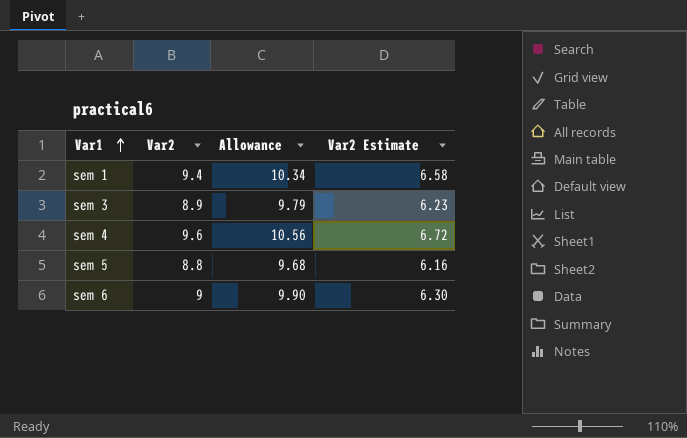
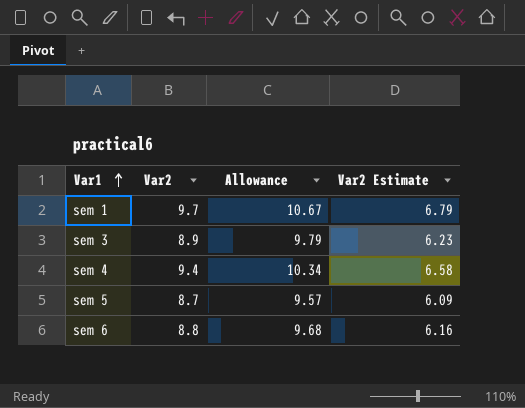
sem 1 | Var2: 9.4 -> 9.7
sem 1 | Allowance: 10.34 -> 10.67
sem 1 | Var2 Estimate: 6.58 -> 6.79
sem 4 | Var2: 9.6 -> 9.4
sem 4 | Allowance: 10.56 -> 10.34
sem 4 | Var2 Estimate: 6.72 -> 6.58
sem 5 | Var2: 8.8 -> 8.7
sem 5 | Allowance: 9.68 -> 9.57
sem 5 | Var2 Estimate: 6.16 -> 6.09
sem 6 | Var2: 9 -> 8.8
sem 6 | Allowance: 9.90 -> 9.68
sem 6 | Var2 Estimate: 6.30 -> 6.16

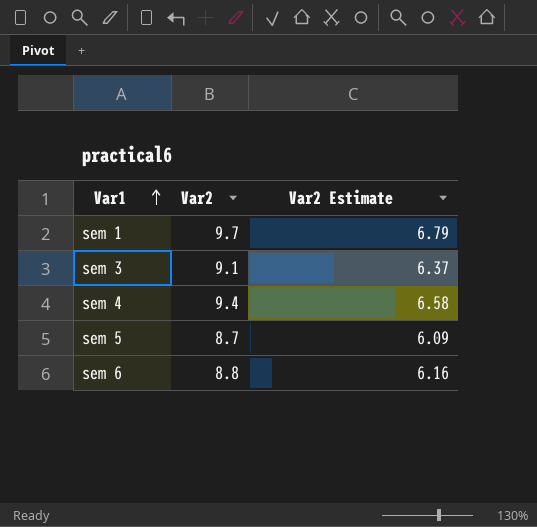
column Allowance | formula: [Var2] * 1.1 -> none
sem 3 | Var2: 8.9 -> 9.1
sem 3 | Var2 Estimate: 6.23 -> 6.37

